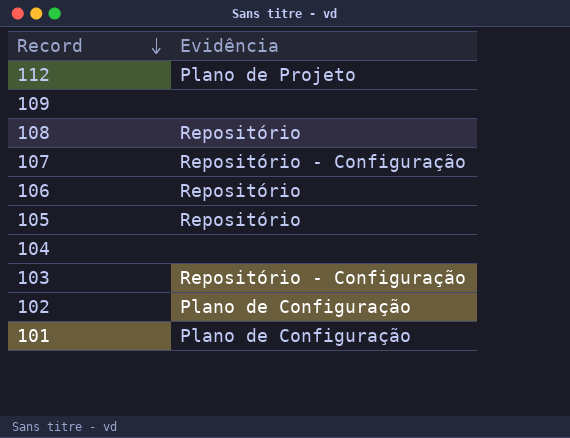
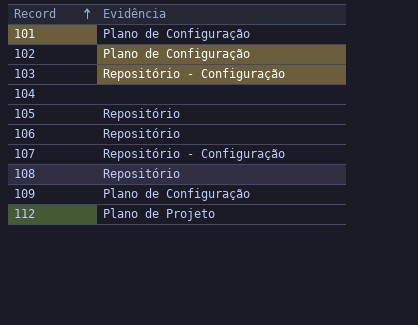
row order: Record descending -> Record ascending
109 | Evidência: none -> Plano de Configuração

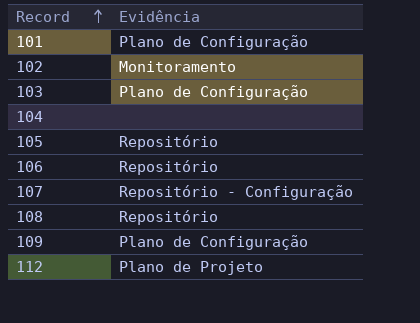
102 | Evidência: Plano de Configuração -> Monitoramento
103 | Evidência: Repositório - Configuração -> Plano de Configuração

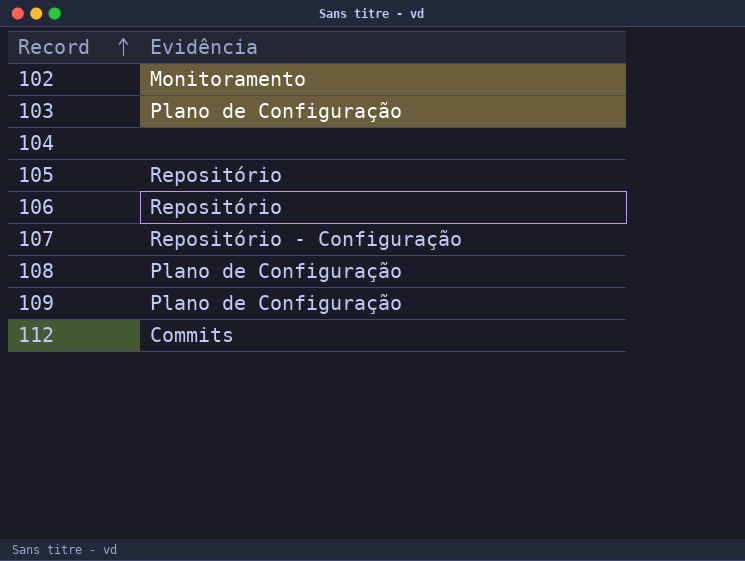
row 101: Plano de Configuração -> none
108 | Evidência: Repositório -> Plano de Configuração
112 | Evidência: Plano de Projeto -> Commits

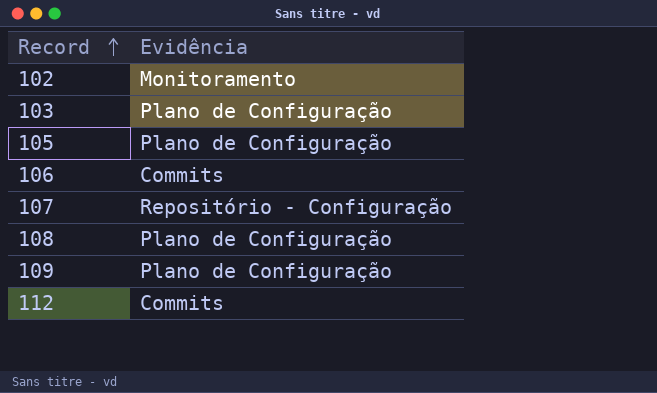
row 104: none -> none
105 | Evidência: Repositório -> Plano de Configuração
106 | Evidência: Repositório -> Commits

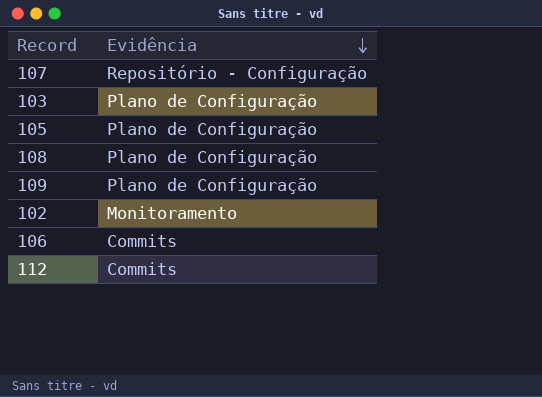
row order: Record ascending -> Evidência descending

